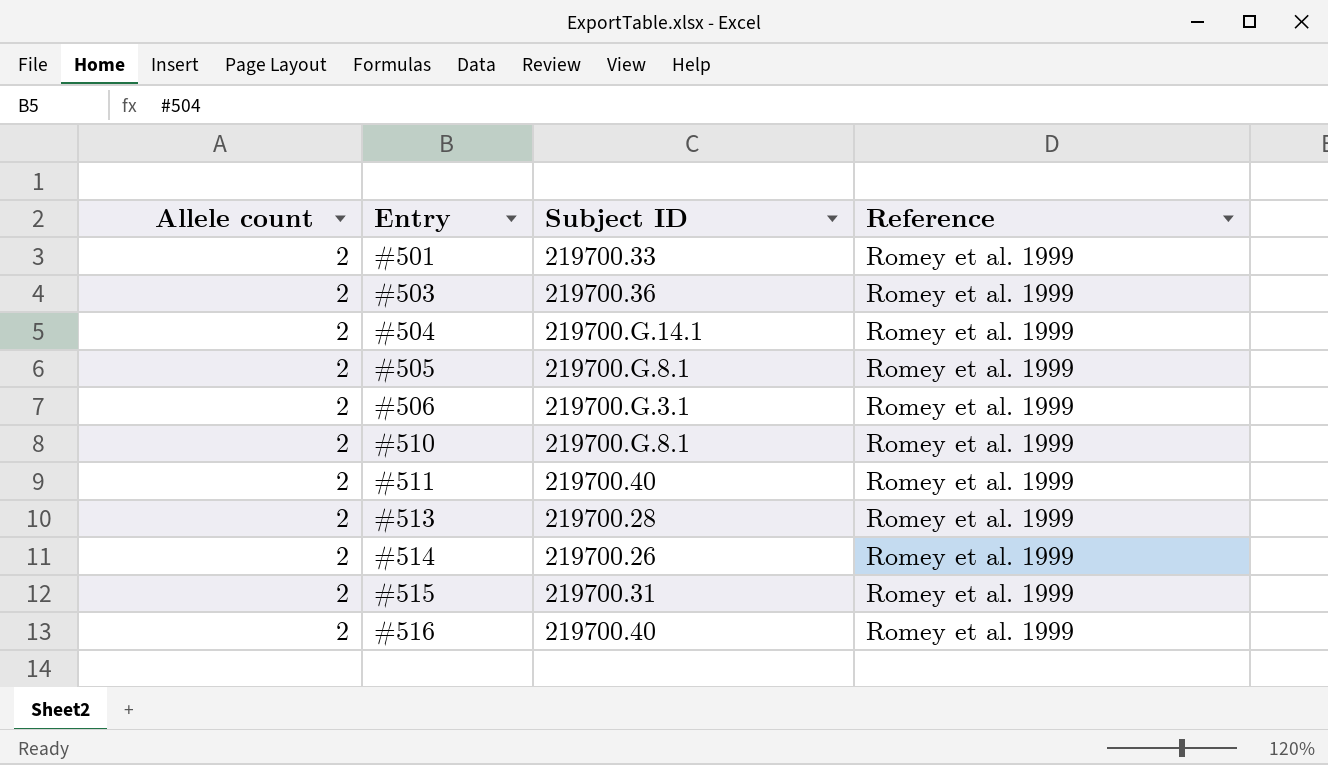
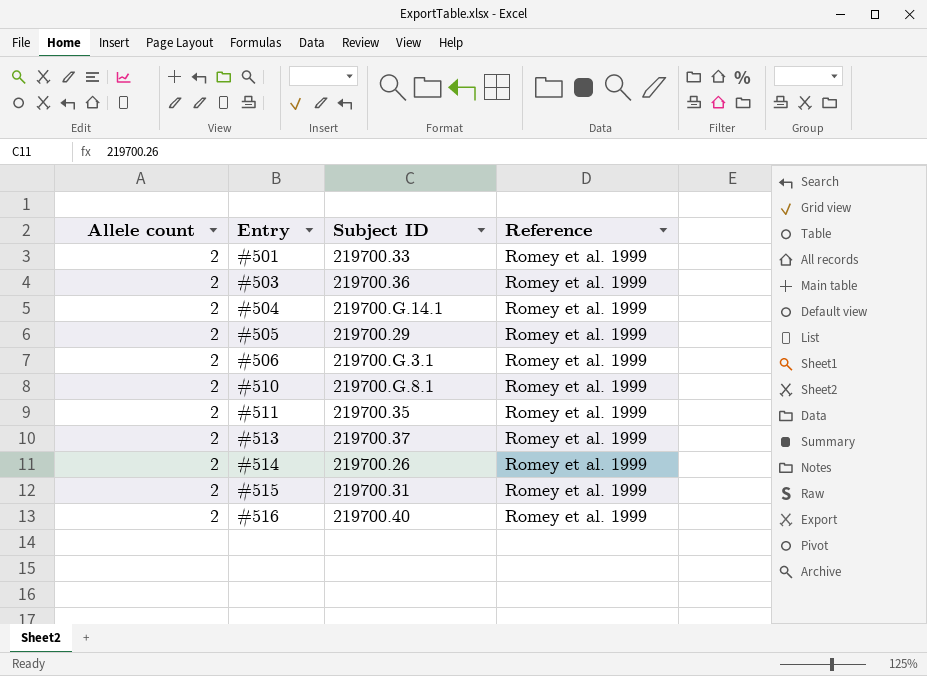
#505 | Subject ID: 219700.G.8.1 -> 219700.29
#511 | Subject ID: 219700.40 -> 219700.35
#513 | Subject ID: 219700.28 -> 219700.37

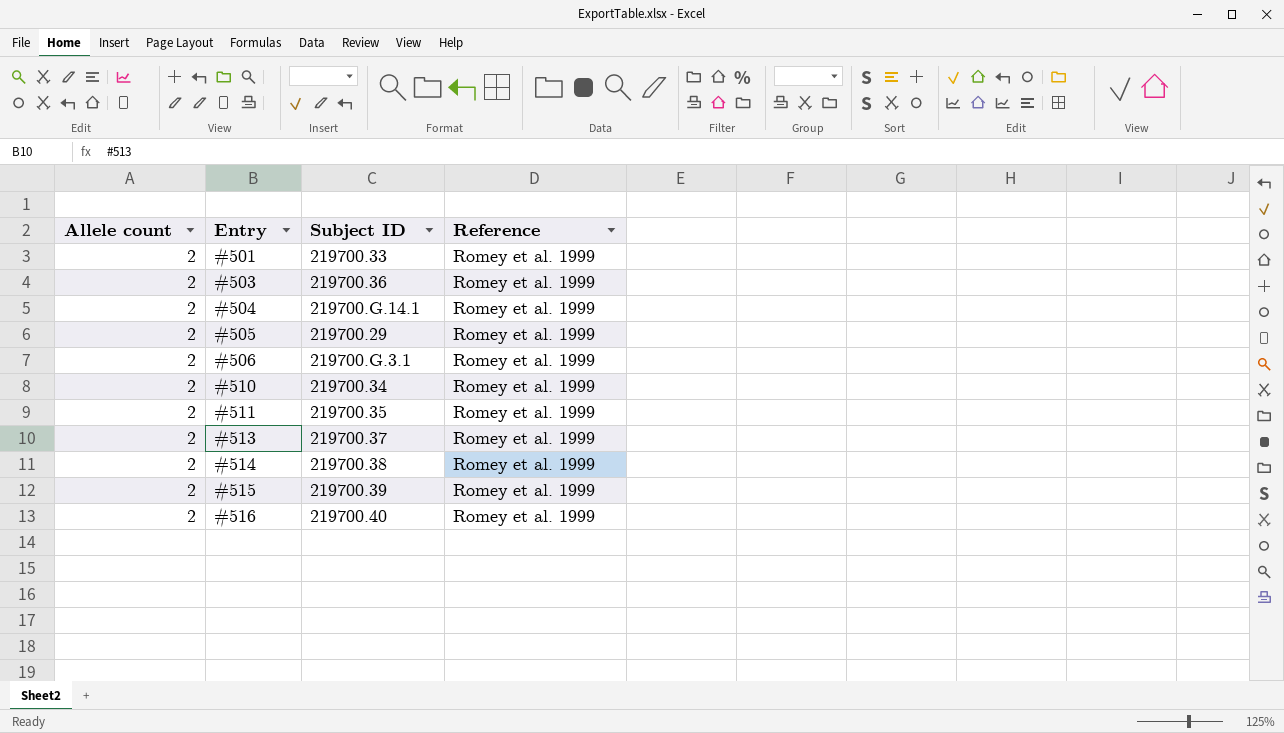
#510 | Subject ID: 219700.G.8.1 -> 219700.34
#514 | Subject ID: 219700.26 -> 219700.38
#515 | Subject ID: 219700.31 -> 219700.39

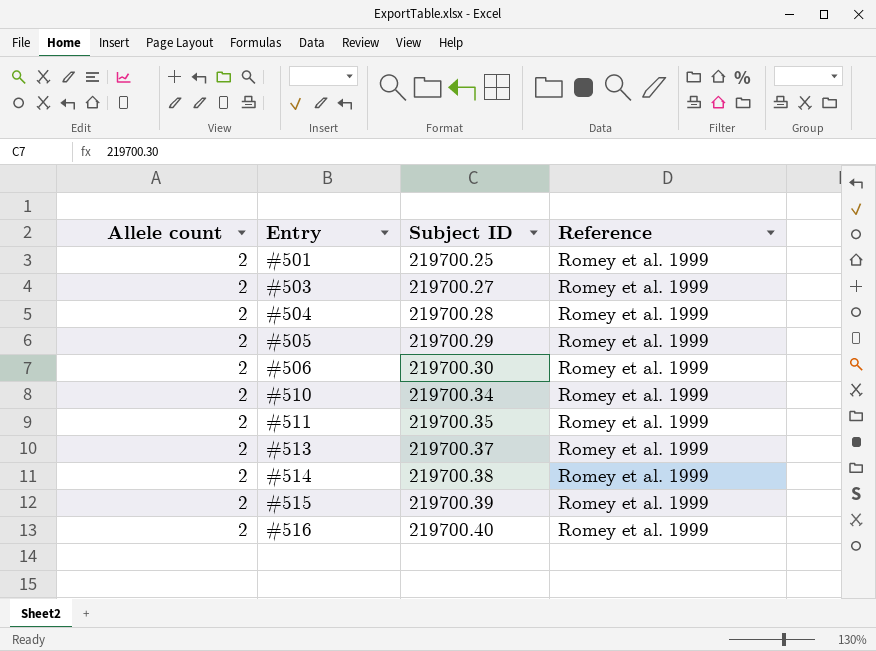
#501 | Subject ID: 219700.33 -> 219700.25
#503 | Subject ID: 219700.36 -> 219700.27
#504 | Subject ID: 219700.G.14.1 -> 219700.28
#506 | Subject ID: 219700.G.3.1 -> 219700.30

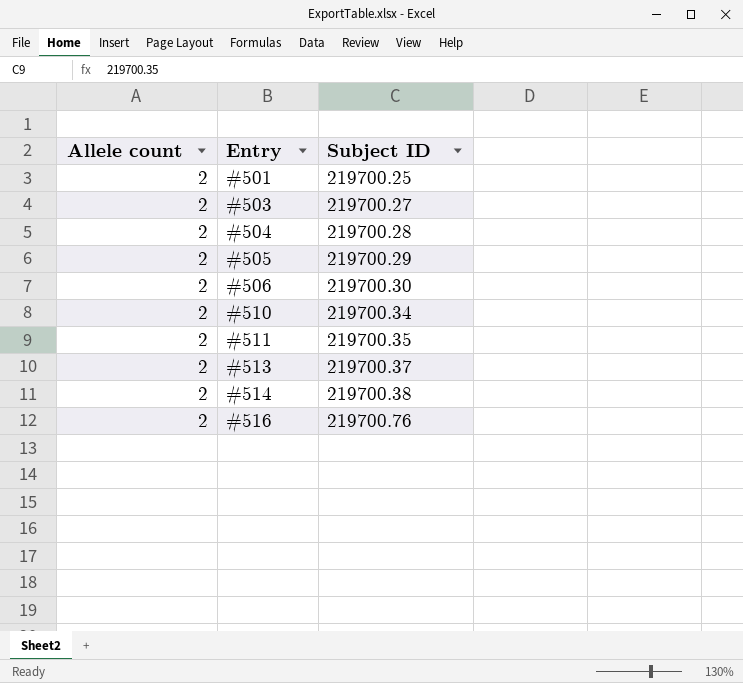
column Reference | position: 4 -> none
row #515: 2 | 219700.39 | Romey et al. 1999 -> none
#516 | Subject ID: 219700.40 -> 219700.76

